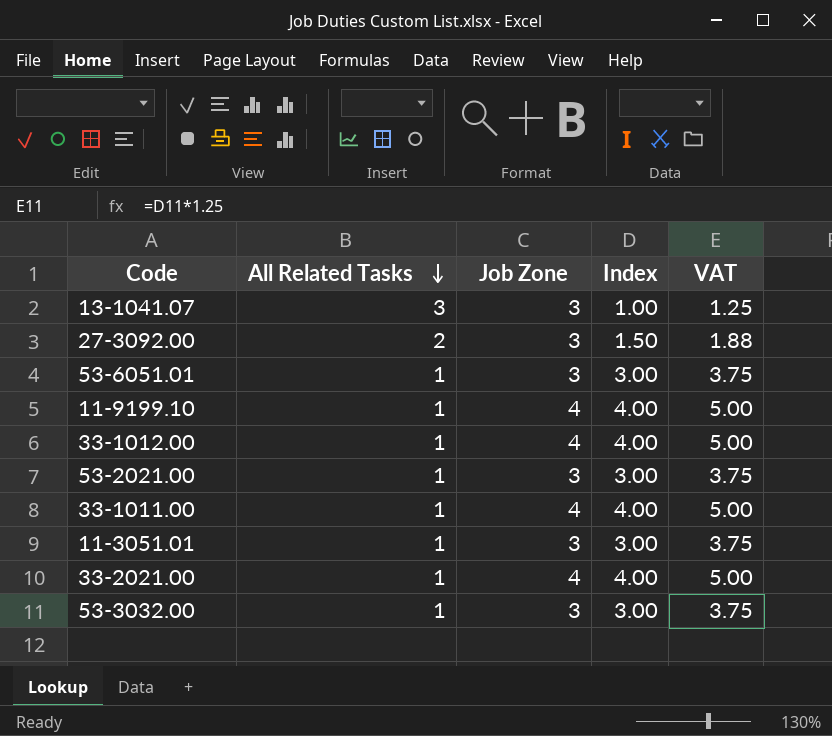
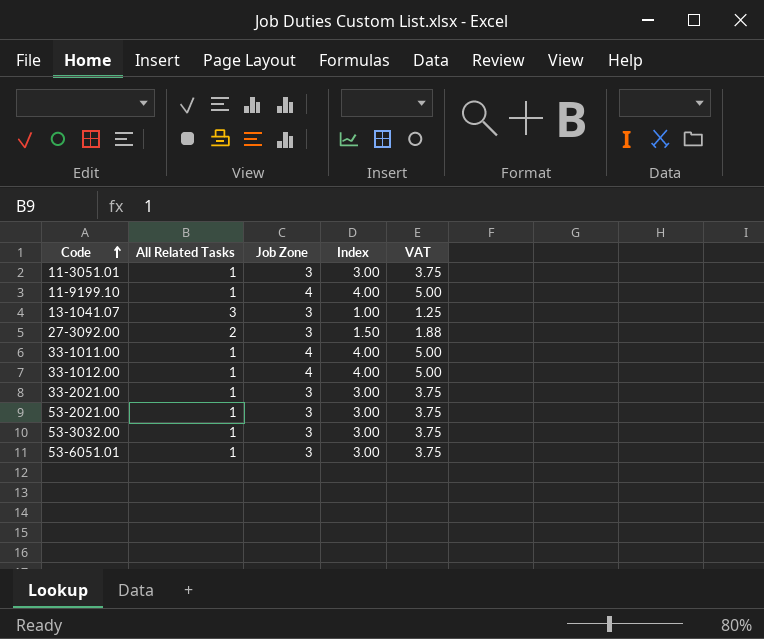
row order: All Related Tasks descending -> Code ascending
33-2021.00 | Job Zone: 4 -> 3
33-2021.00 | Index: 4.00 -> 3.00
33-2021.00 | VAT: 5.00 -> 3.75

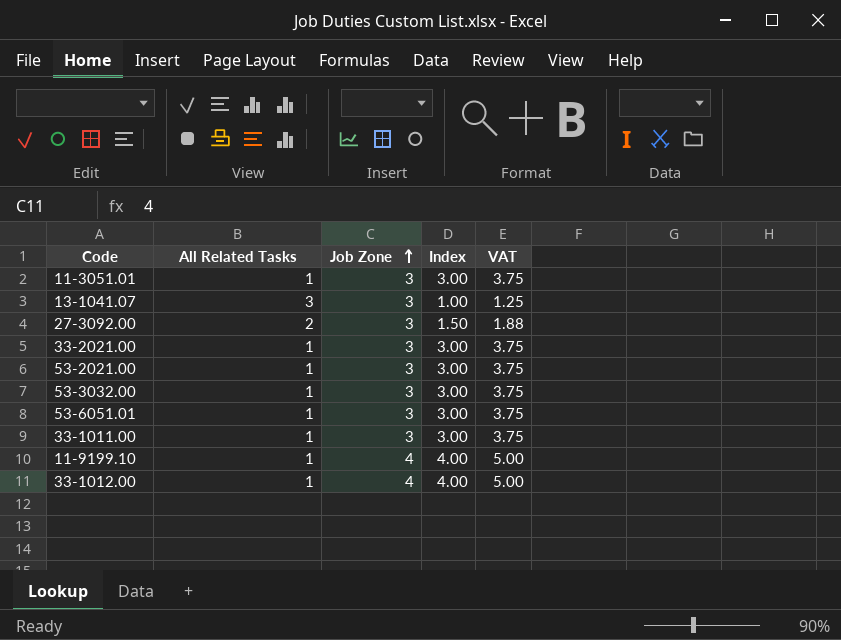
row order: Code ascending -> Job Zone ascending
33-1011.00 | Job Zone: 4 -> 3
33-1011.00 | Index: 4.00 -> 3.00
33-1011.00 | VAT: 5.00 -> 3.75

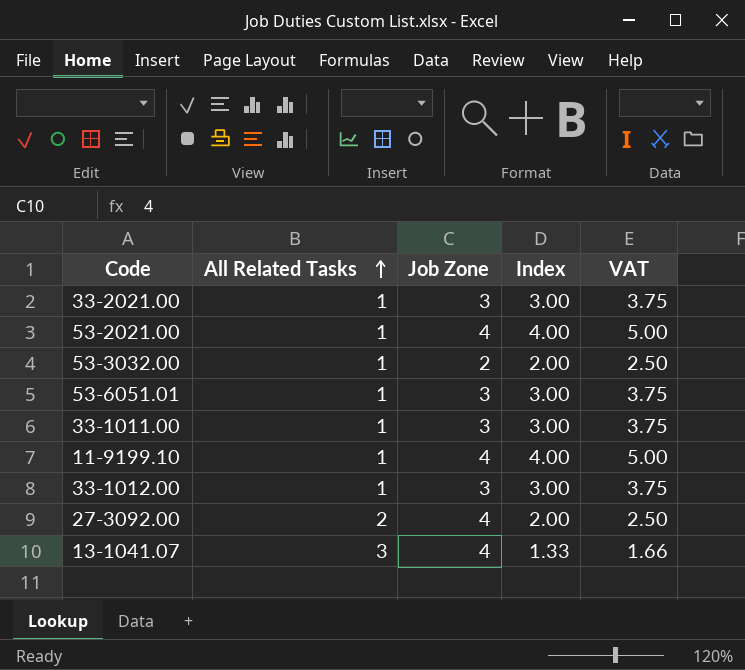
row order: Job Zone ascending -> All Related Tasks ascending
row 11-3051.01: 1 | 3 | 3.00 | 3.75 -> none
53-2021.00 | Job Zone: 3 -> 4
53-2021.00 | Index: 3.00 -> 4.00
53-2021.00 | VAT: 3.75 -> 5.00
53-3032.00 | Job Zone: 3 -> 2
53-3032.00 | Index: 3.00 -> 2.00
53-3032.00 | VAT: 3.75 -> 2.50
33-1012.00 | Job Zone: 4 -> 3
33-1012.00 | Index: 4.00 -> 3.00
33-1012.00 | VAT: 5.00 -> 3.75
27-3092.00 | Job Zone: 3 -> 4
27-3092.00 | Index: 1.50 -> 2.00
27-3092.00 | VAT: 1.88 -> 2.50
13-1041.07 | Job Zone: 3 -> 4
13-1041.07 | Index: 1.00 -> 1.33
13-1041.07 | VAT: 1.25 -> 1.66

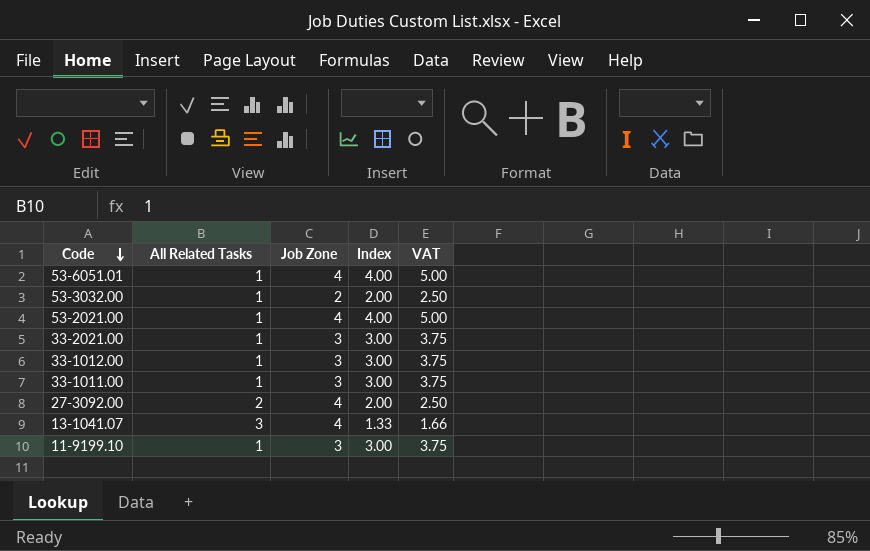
row order: All Related Tasks ascending -> Code descending
53-6051.01 | Job Zone: 3 -> 4
53-6051.01 | Index: 3.00 -> 4.00
53-6051.01 | VAT: 3.75 -> 5.00
11-9199.10 | Job Zone: 4 -> 3
11-9199.10 | Index: 4.00 -> 3.00
11-9199.10 | VAT: 5.00 -> 3.75

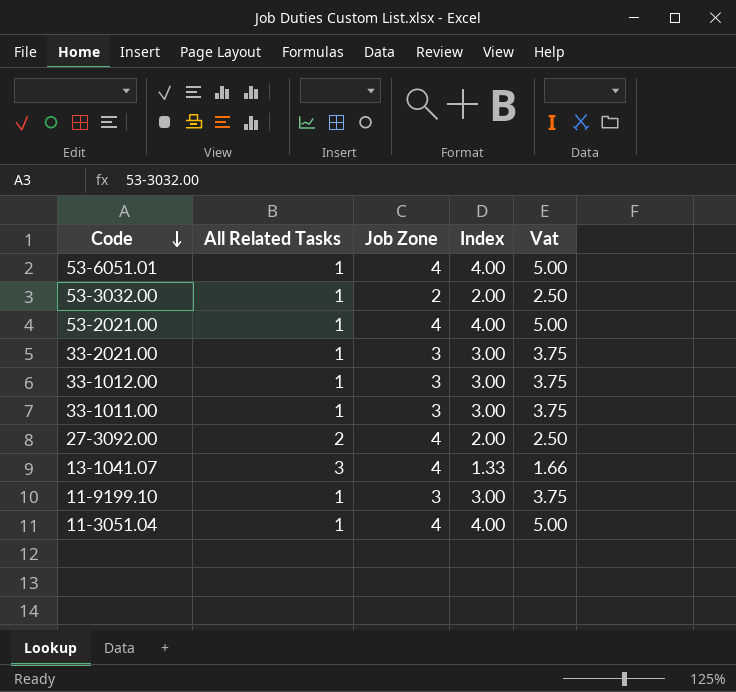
column name: VAT -> Vat
row 11-3051.04: none -> 1 | 4 | 4.00 | 5.00

